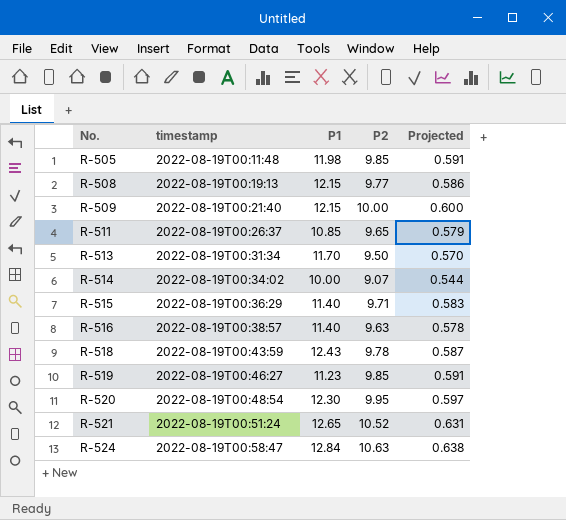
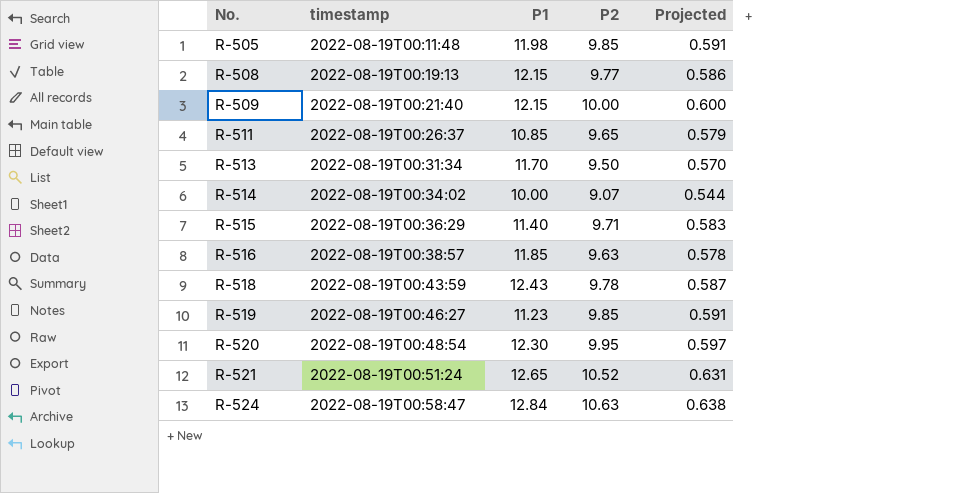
R-516 | P1: 11.40 -> 11.85

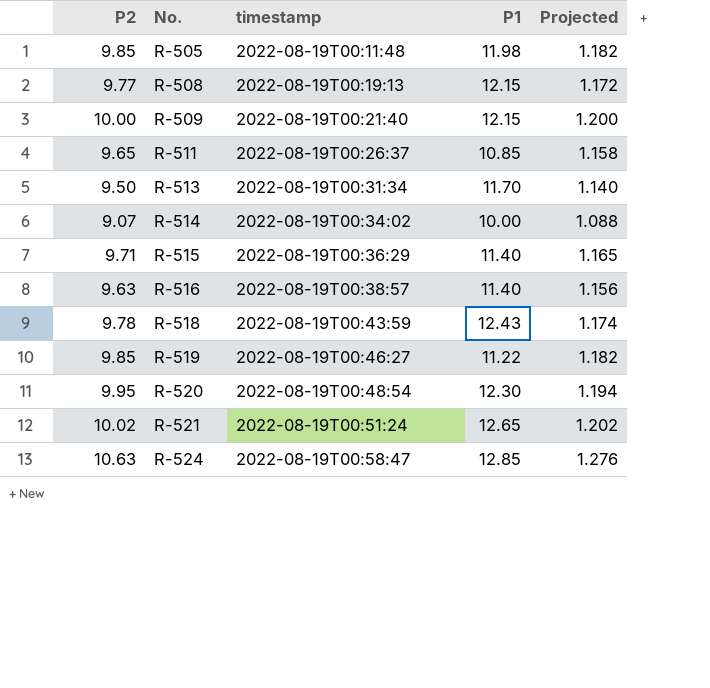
column P2 | position: 4 -> 1
column Projected | formula: [P2] * 0.06 -> [P2] * 0.12
R-516 | P1: 11.85 -> 11.40
R-519 | P1: 11.23 -> 11.22
R-521 | P2: 10.52 -> 10.02
R-524 | P1: 12.84 -> 12.85

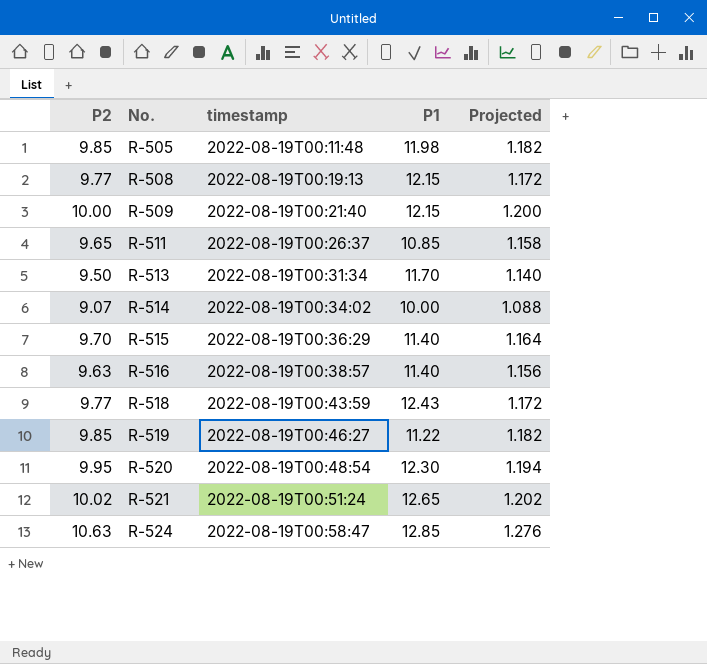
R-515 | P2: 9.71 -> 9.70
R-515 | Projected: 1.165 -> 1.164
R-518 | P2: 9.78 -> 9.77
R-518 | Projected: 1.174 -> 1.172

